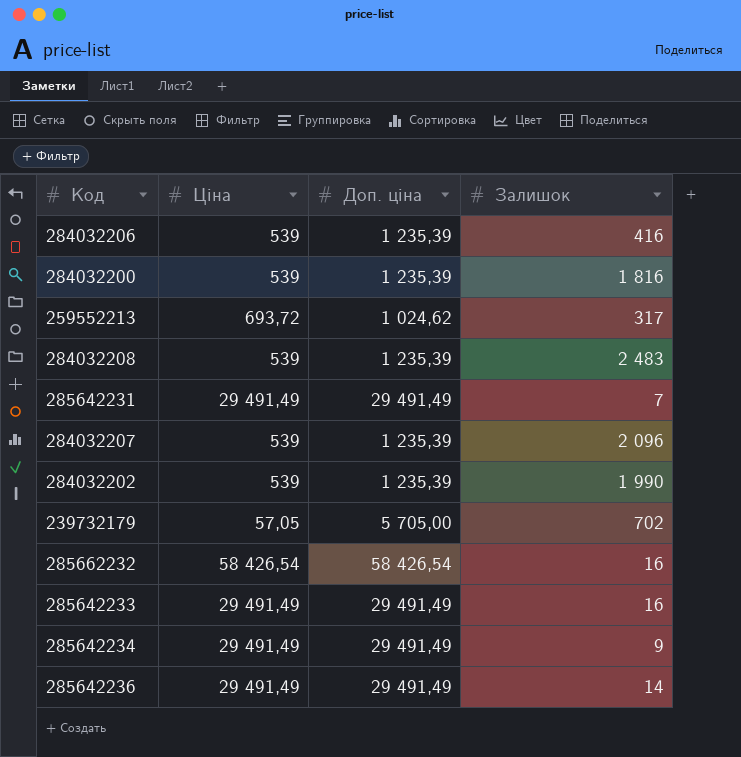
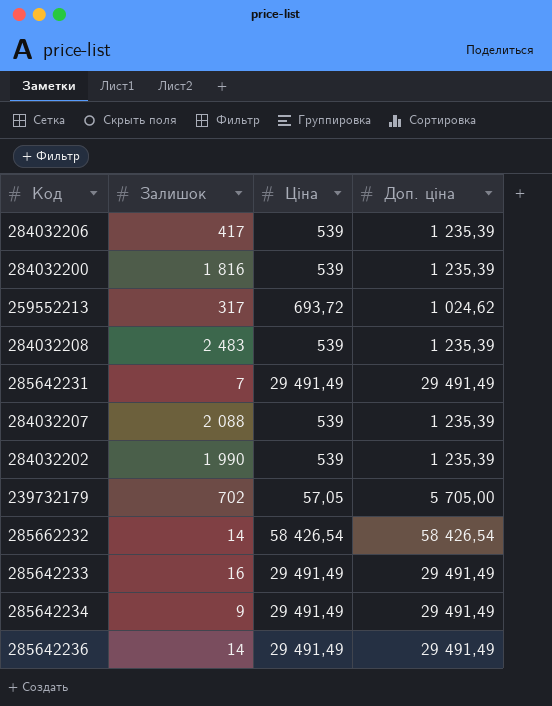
column Залишок | position: 4 -> 2
284032206 | Залишок: 416 -> 417
284032207 | Залишок: 2 096 -> 2 088
285662232 | Залишок: 16 -> 14

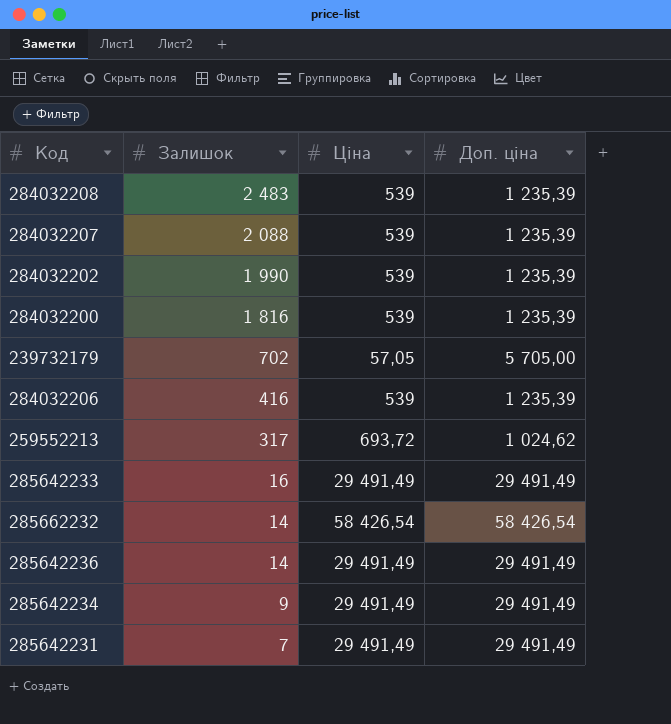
row order: none -> Залишок descending
284032206 | Залишок: 417 -> 416

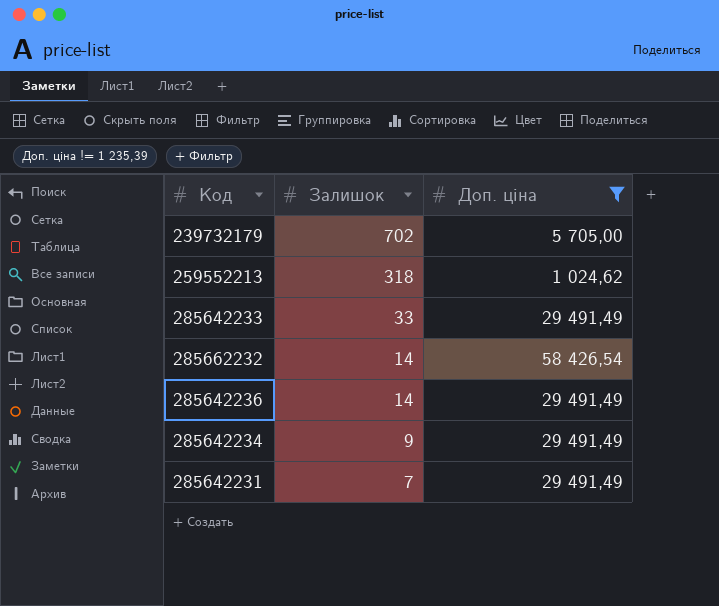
filter: none -> Доп. ціна != 1 235,39
column Ціна | position: 3 -> none
259552213 | Залишок: 317 -> 318
285642233 | Залишок: 16 -> 33

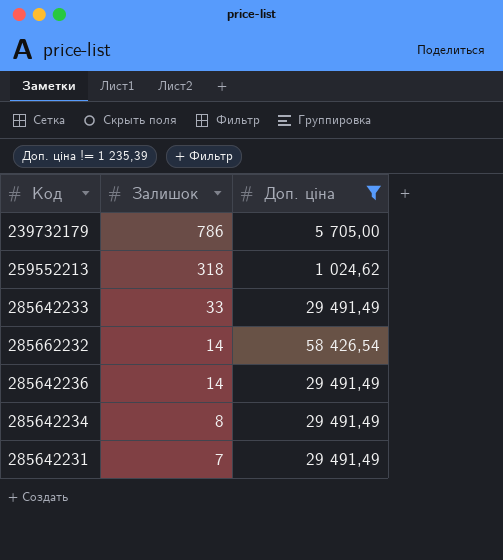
239732179 | Залишок: 702 -> 786
285642234 | Залишок: 9 -> 8

